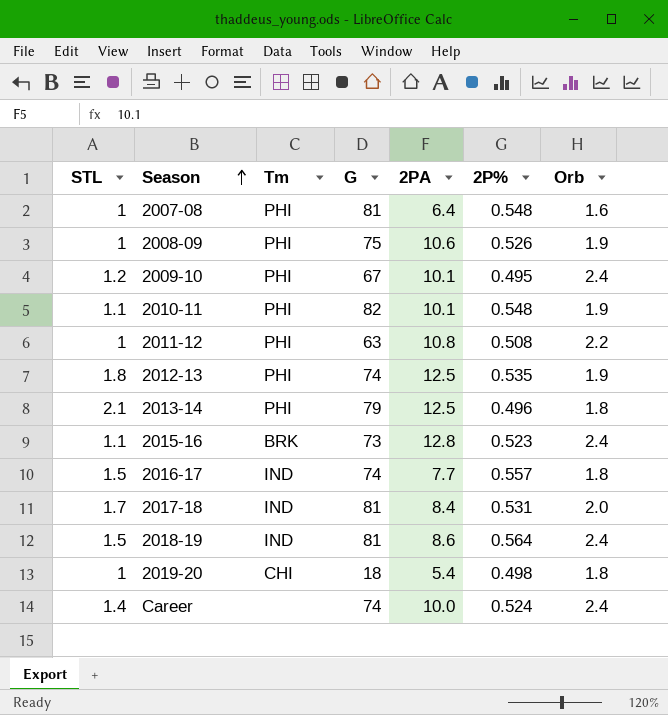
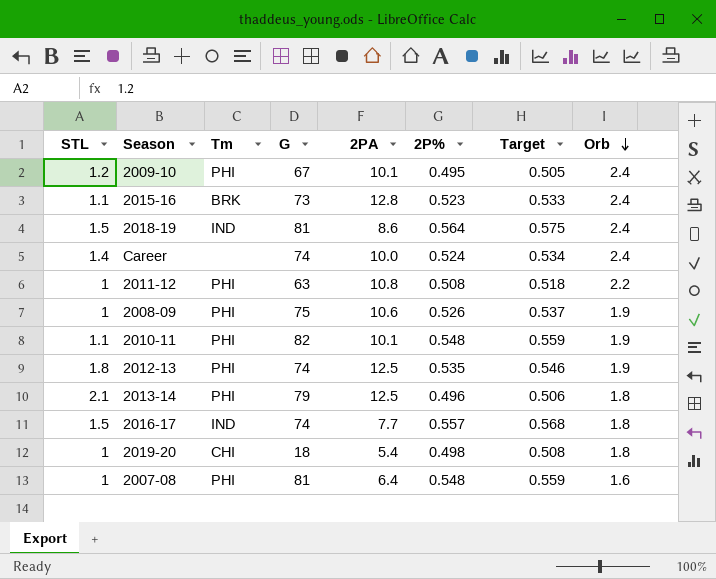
row order: Season ascending -> Orb descending
column Target | formula: none -> [2P%] * 1.02
row 2017-18: 1.7 | IND | 81 | 8.4 | 0.531 | 2.0 -> none

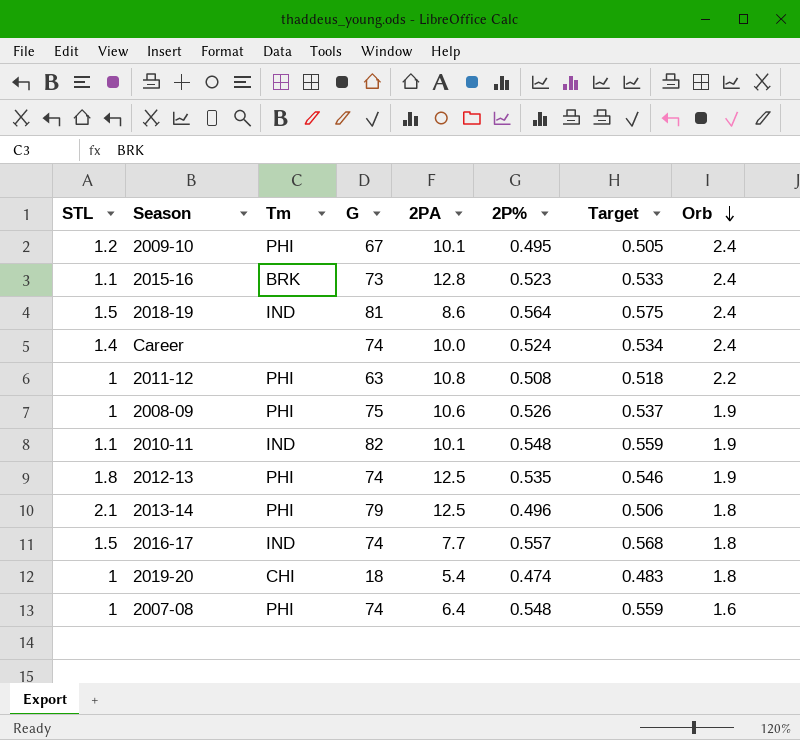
2010-11 | Tm: PHI -> IND
2019-20 | 2P%: 0.498 -> 0.474
2019-20 | Target: 0.508 -> 0.483
2007-08 | G: 81 -> 74

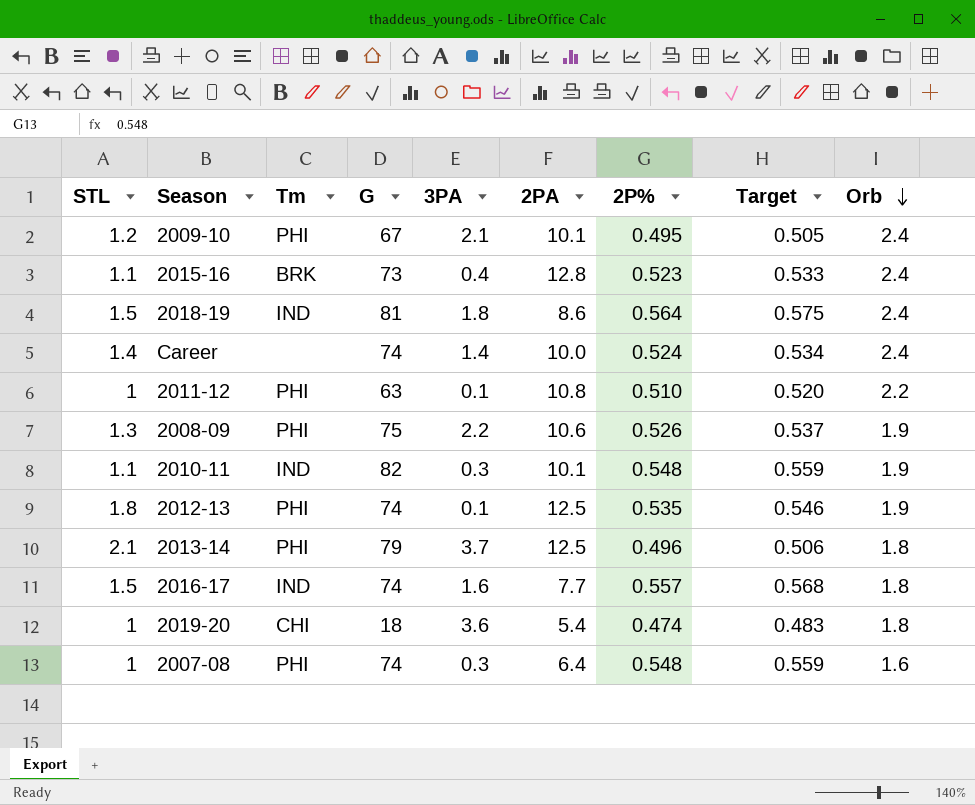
column 3PA | position: none -> 5
2011-12 | 2P%: 0.508 -> 0.510
2011-12 | Target: 0.518 -> 0.520
2008-09 | STL: 1 -> 1.3

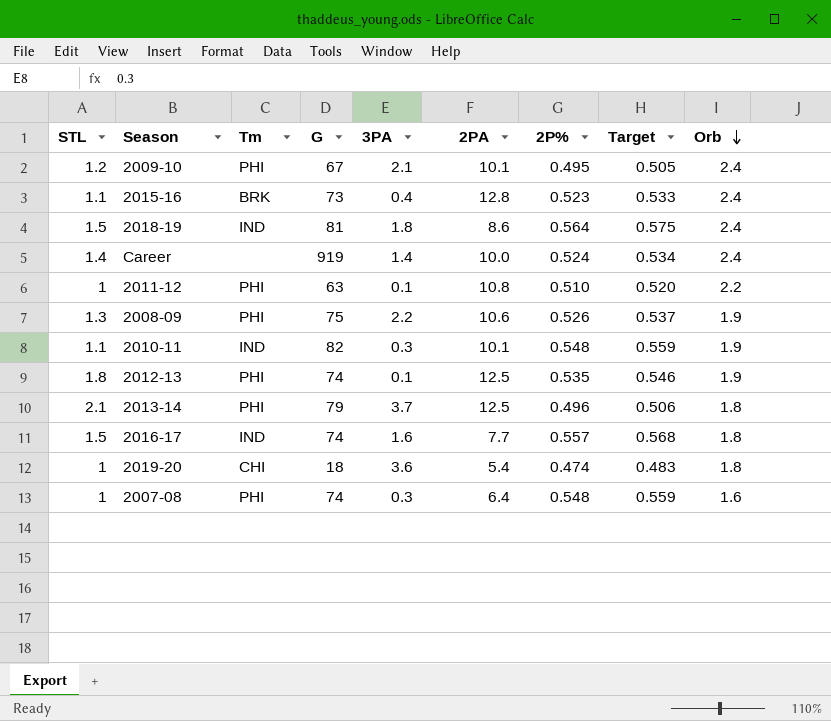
Career | G: 74 -> 919

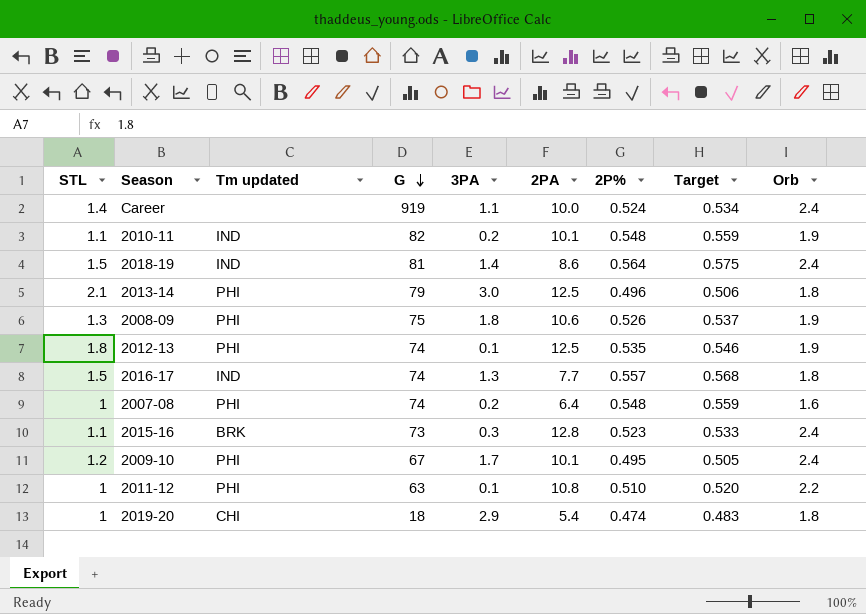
row order: Orb descending -> G descending
column name: Tm -> Tm updated
Career | 3PA: 1.4 -> 1.1
2010-11 | 3PA: 0.3 -> 0.2
2018-19 | 3PA: 1.8 -> 1.4
2013-14 | 3PA: 3.7 -> 3.0
2008-09 | 3PA: 2.2 -> 1.8
2016-17 | 3PA: 1.6 -> 1.3
2007-08 | 3PA: 0.3 -> 0.2
2015-16 | 3PA: 0.4 -> 0.3
2009-10 | 3PA: 2.1 -> 1.7
2019-20 | 3PA: 3.6 -> 2.9

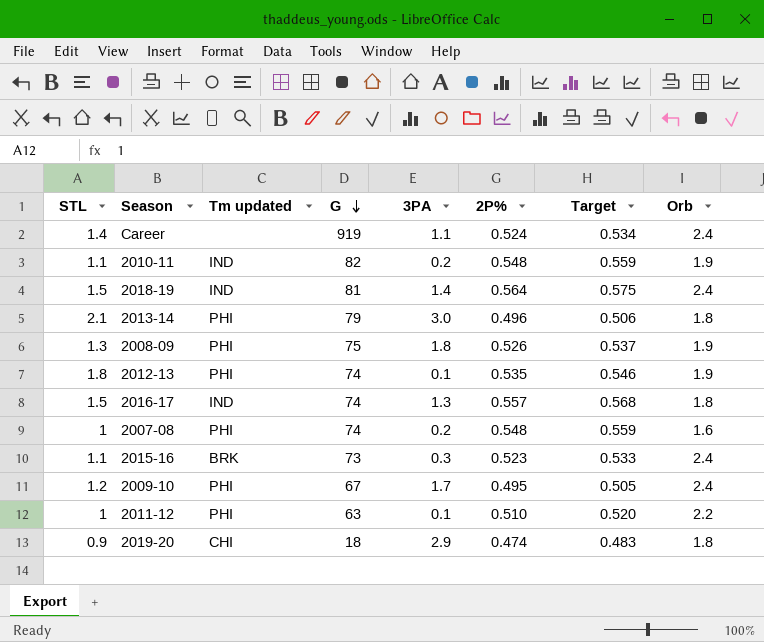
column 2PA | position: 6 -> none
2019-20 | STL: 1 -> 0.9

